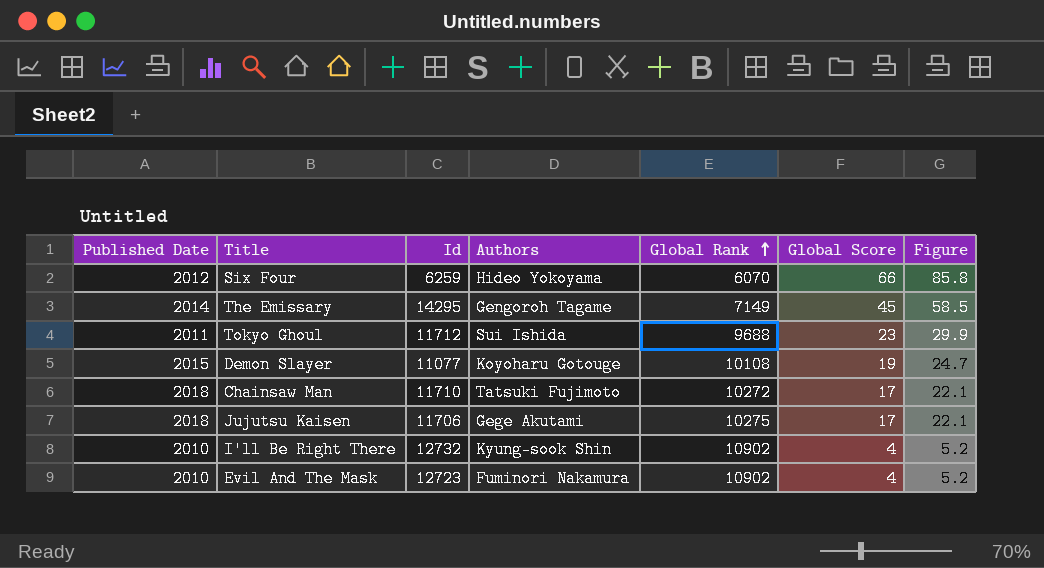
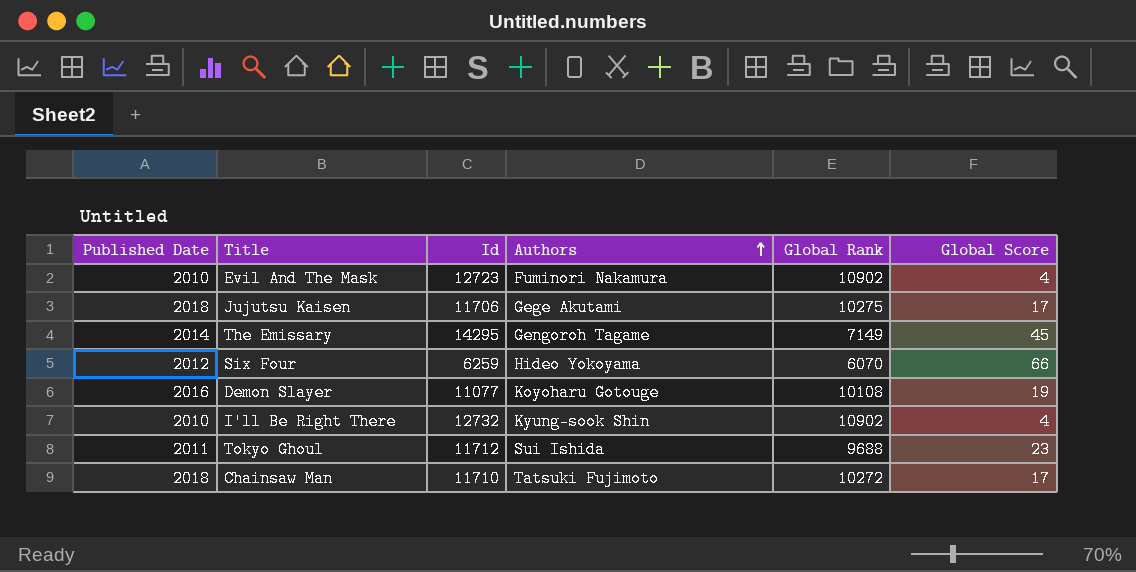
row order: Global Rank ascending -> Authors ascending
column Figure | formula: [Global Score] * 1.3 -> none
Demon Slayer | Published Date: 2015 -> 2016

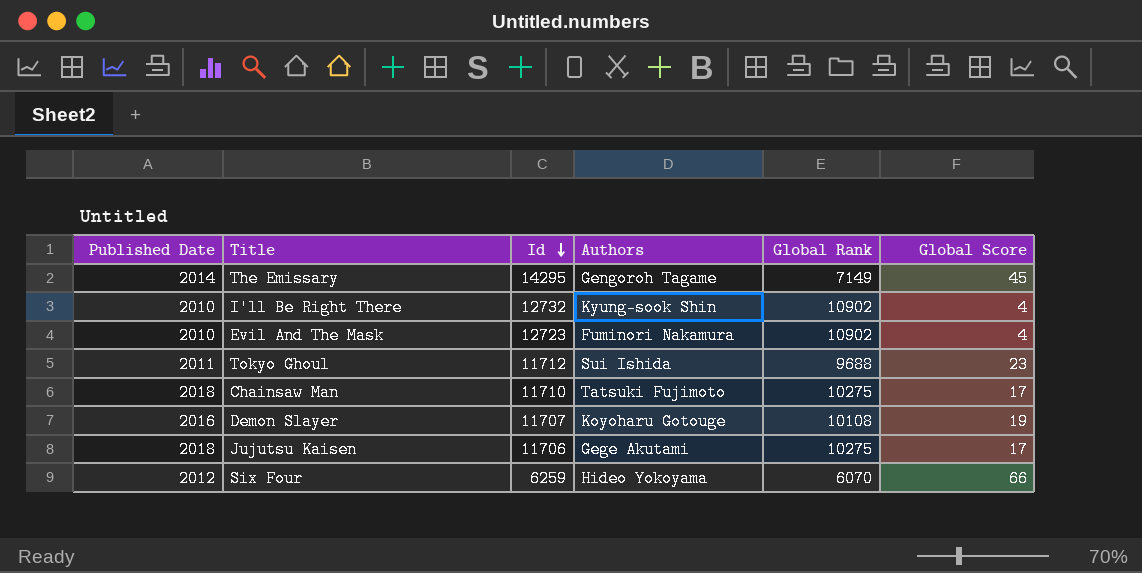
row order: Authors ascending -> Id descending
Chainsaw Man | Global Rank: 10272 -> 10275
Demon Slayer | Id: 11077 -> 11707

